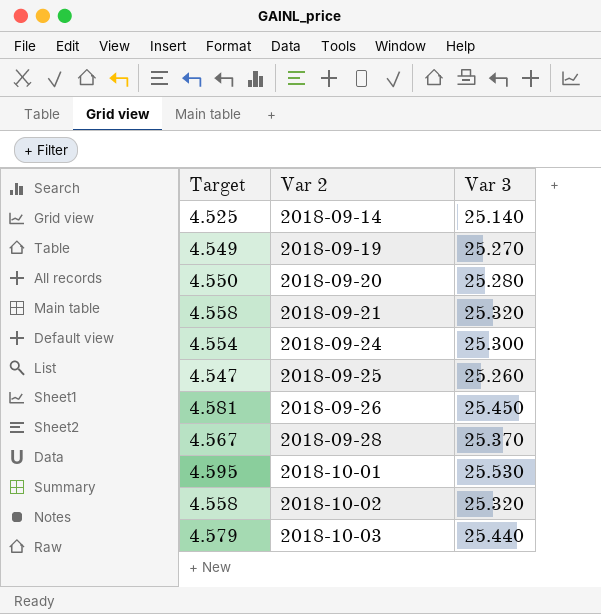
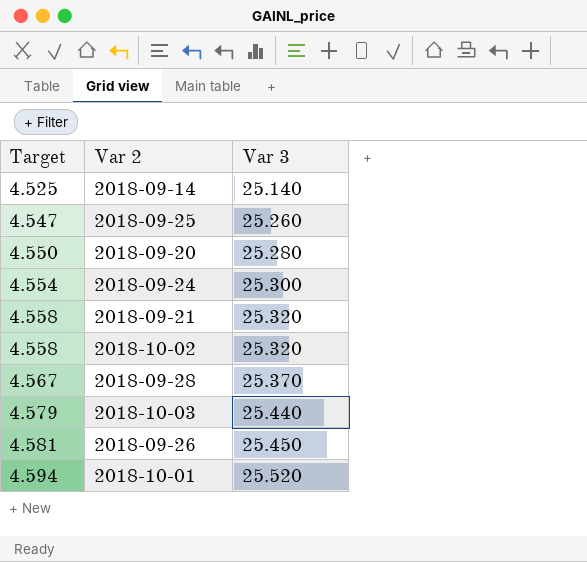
row order: Var 2 ascending -> Target ascending
row 2018-09-19: 4.549 | 25.270 -> none
2018-10-01 | Target: 4.595 -> 4.594
2018-10-01 | Var 3: 25.530 -> 25.520

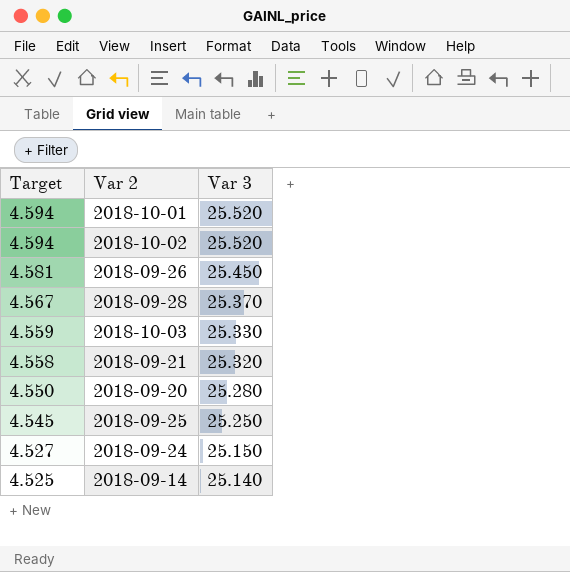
row order: Target ascending -> Target descending
2018-10-02 | Target: 4.558 -> 4.594
2018-10-02 | Var 3: 25.320 -> 25.520
2018-10-03 | Target: 4.579 -> 4.559
2018-10-03 | Var 3: 25.440 -> 25.330
2018-09-25 | Target: 4.547 -> 4.545
2018-09-25 | Var 3: 25.260 -> 25.250
2018-09-24 | Target: 4.554 -> 4.527
2018-09-24 | Var 3: 25.300 -> 25.150

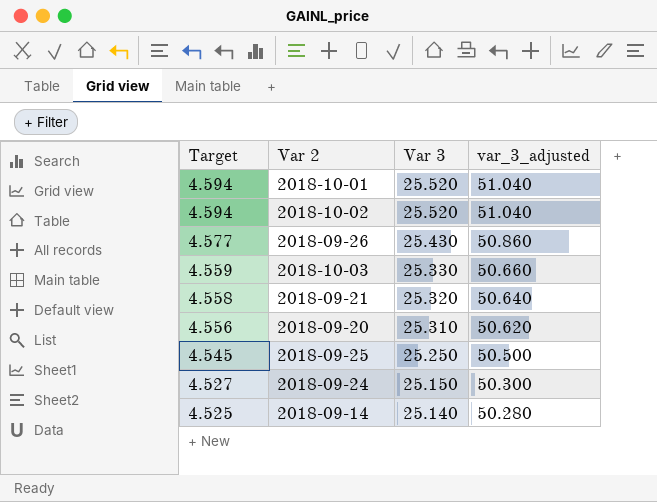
column var_3_adjusted | formula: none -> [Var 3] * 2
row 2018-09-28: 4.567 | 25.370 -> none
2018-09-26 | Target: 4.581 -> 4.577
2018-09-26 | Var 3: 25.450 -> 25.430
2018-09-20 | Target: 4.550 -> 4.556
2018-09-20 | Var 3: 25.280 -> 25.310

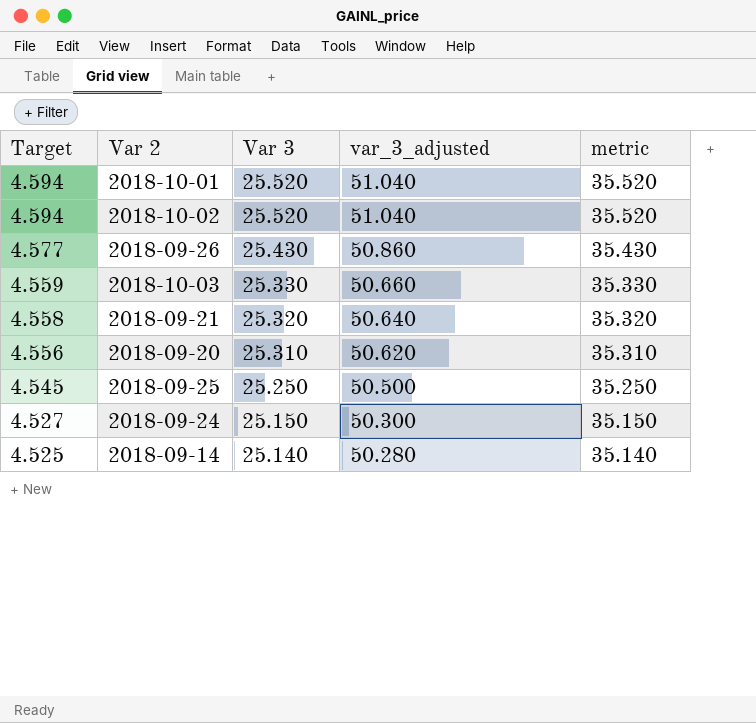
column metric | formula: none -> [Var 3] + 10

